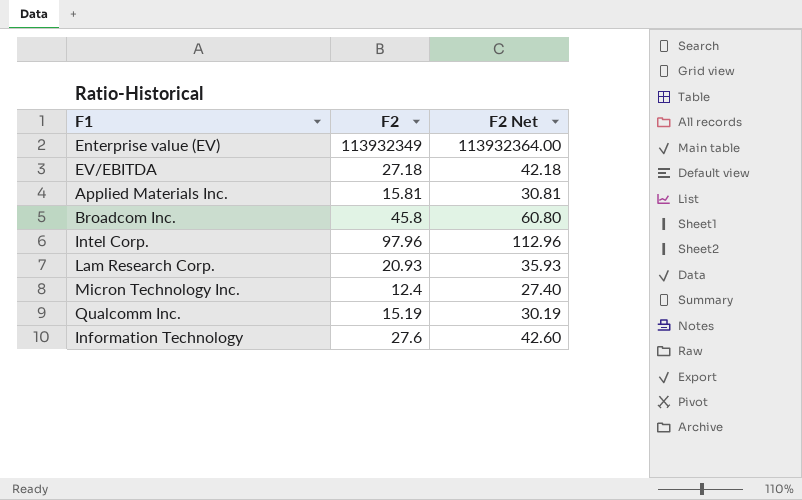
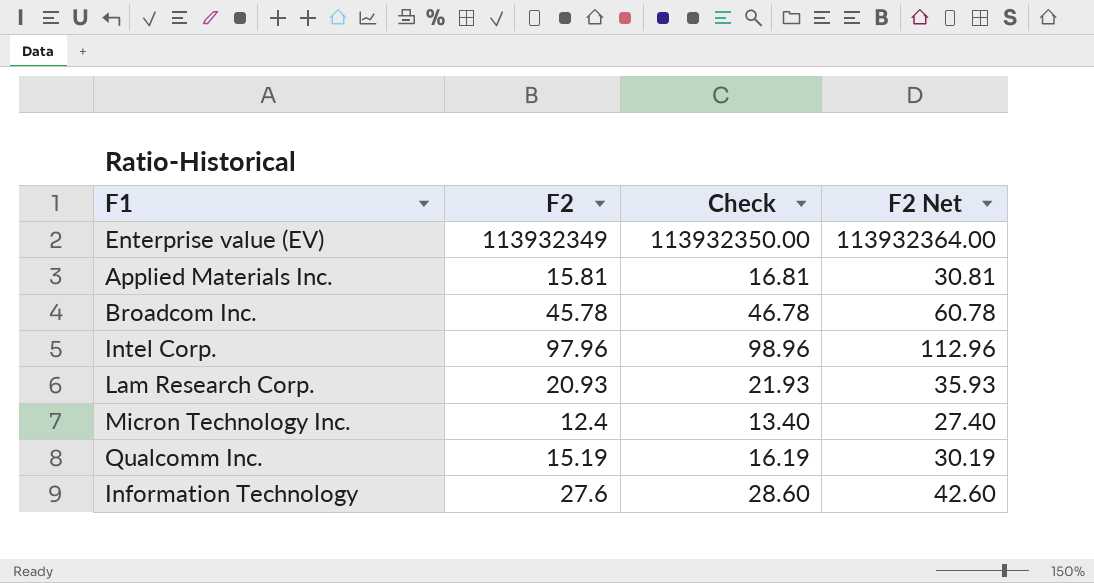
column Check | formula: none -> [F2] + 1
row EV/EBITDA: 27.18 | 42.18 -> none
Broadcom Inc. | F2: 45.8 -> 45.78
Broadcom Inc. | F2 Net: 60.80 -> 60.78

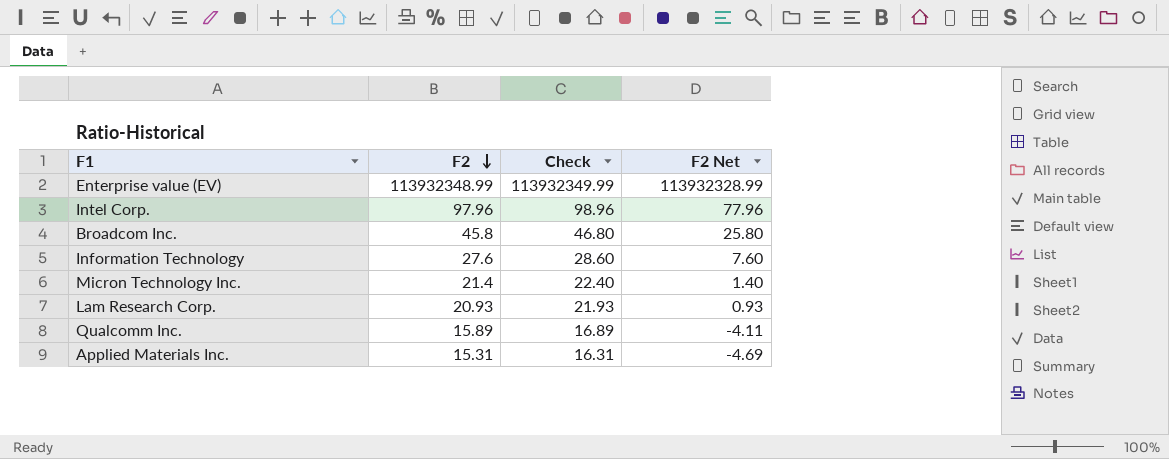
row order: none -> F2 descending
column F2 Net | formula: [F2] + 15 -> [F2] - 20
Enterprise value (EV) | F2: 113932349 -> 113932348.99
Enterprise value (EV) | Check: 113932350.00 -> 113932349.99
Broadcom Inc. | F2: 45.78 -> 45.8
Broadcom Inc. | Check: 46.78 -> 46.80
Micron Technology Inc. | F2: 12.4 -> 21.4
Micron Technology Inc. | Check: 13.40 -> 22.40
Qualcomm Inc. | F2: 15.19 -> 15.89
Qualcomm Inc. | Check: 16.19 -> 16.89
Applied Materials Inc. | F2: 15.81 -> 15.31
Applied Materials Inc. | Check: 16.81 -> 16.31

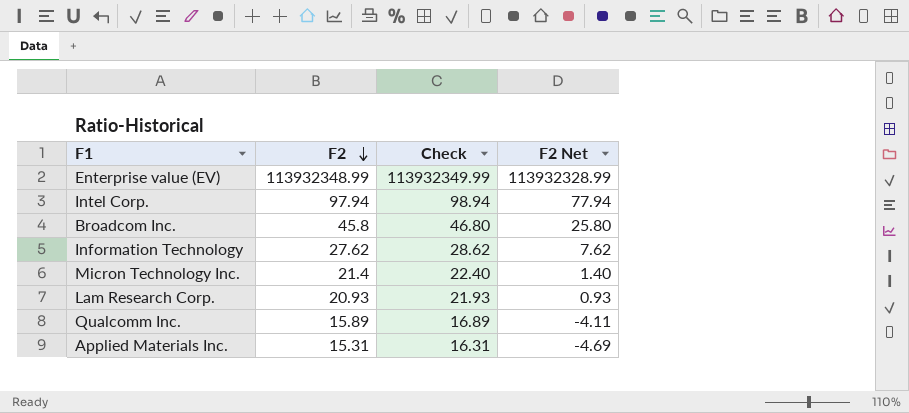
Intel Corp. | F2: 97.96 -> 97.94
Intel Corp. | Check: 98.96 -> 98.94
Intel Corp. | F2 Net: 77.96 -> 77.94
Information Technology | F2: 27.6 -> 27.62
Information Technology | Check: 28.60 -> 28.62
Information Technology | F2 Net: 7.60 -> 7.62

